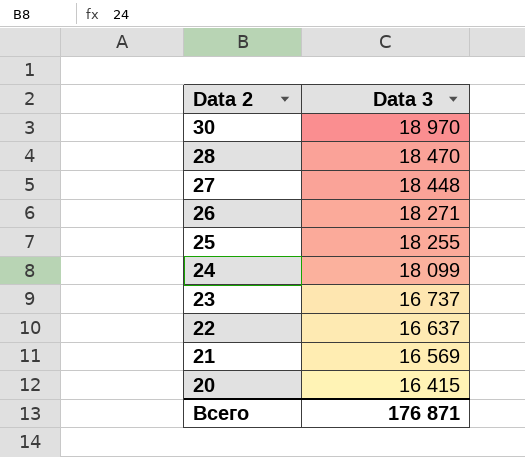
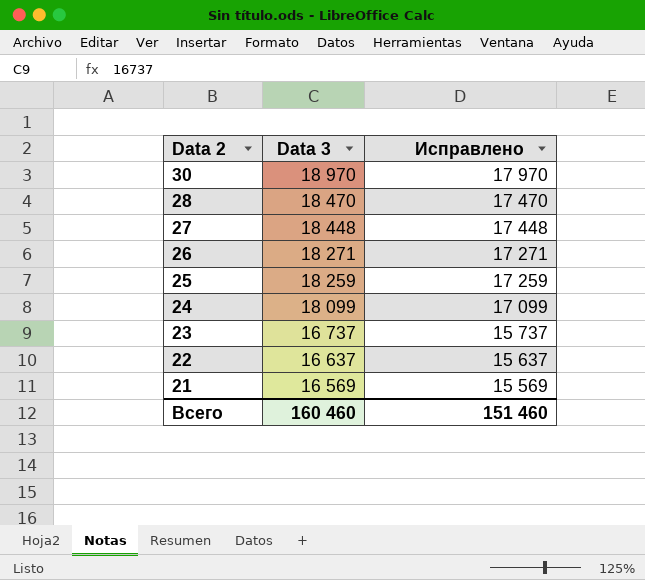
column Исправлено | formula: none -> [Data 3] - 1000
row 20: 16 415 -> none
25 | Data 3: 18 255 -> 18 259
Всего | Data 3: 176 871 -> 160 460

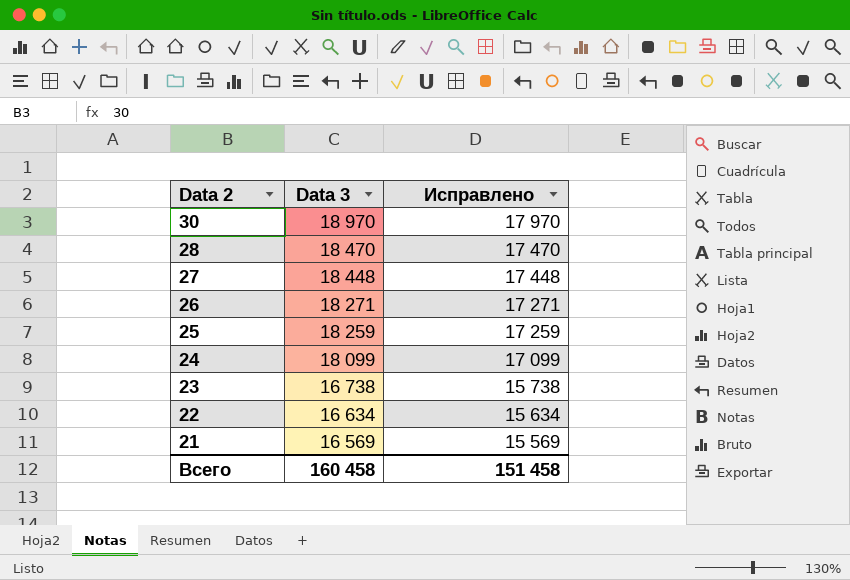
23 | Data 3: 16 737 -> 16 738
23 | Исправлено: 15 737 -> 15 738
22 | Data 3: 16 637 -> 16 634
22 | Исправлено: 15 637 -> 15 634
Всего | Data 3: 160 460 -> 160 458
Всего | Исправлено: 151 460 -> 151 458

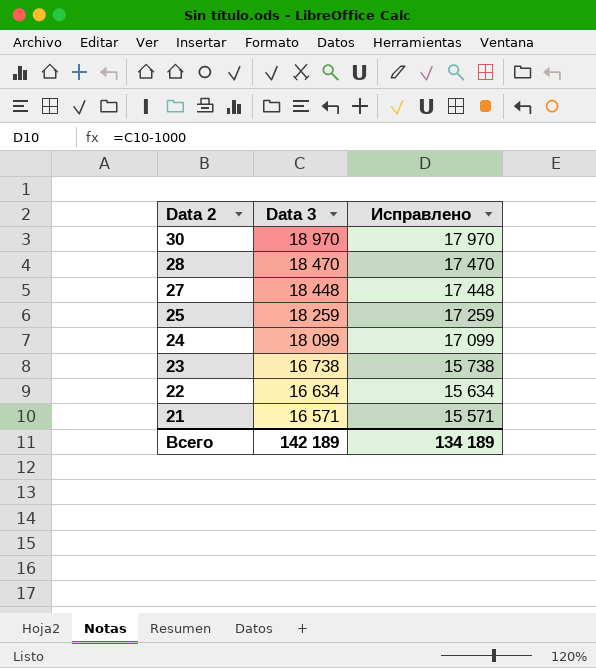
row 26: 18 271 | 17 271 -> none
21 | Data 3: 16 569 -> 16 571
21 | Исправлено: 15 569 -> 15 571
Всего | Data 3: 160 458 -> 142 189
Всего | Исправлено: 151 458 -> 134 189

